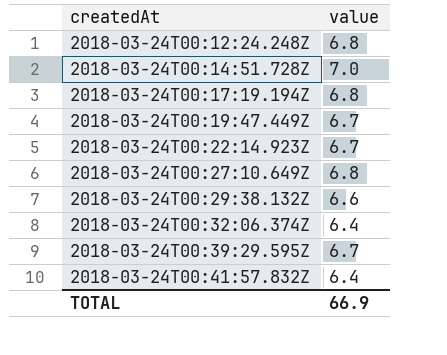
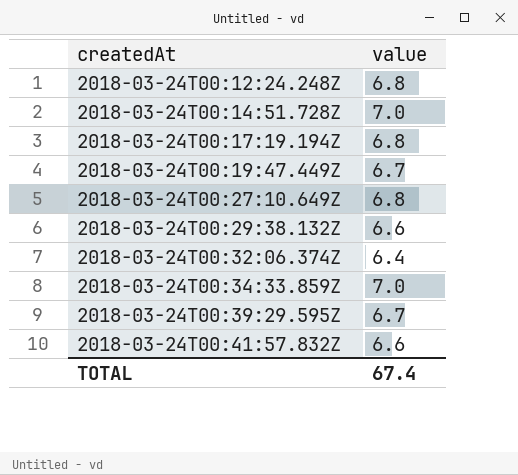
row 2018-03-24T00:22:14.923Z: 6.7 -> none
row 2018-03-24T00:34:33.859Z: none -> 7.0
2018-03-24T00:41:57.832Z | value: 6.4 -> 6.6
TOTAL | value: 66.9 -> 67.4

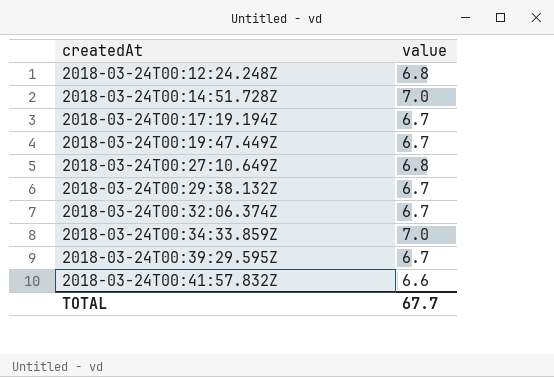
2018-03-24T00:17:19.194Z | value: 6.8 -> 6.7
2018-03-24T00:29:38.132Z | value: 6.6 -> 6.7
2018-03-24T00:32:06.374Z | value: 6.4 -> 6.7
TOTAL | value: 67.4 -> 67.7

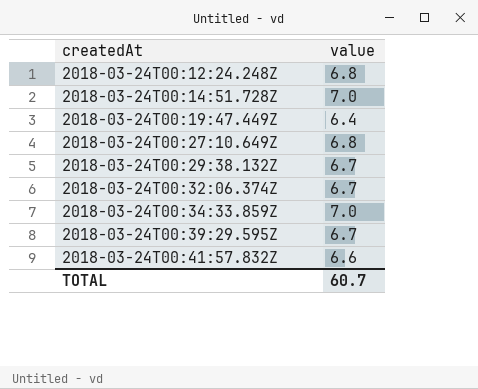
row 2018-03-24T00:17:19.194Z: 6.7 -> none
2018-03-24T00:19:47.449Z | value: 6.7 -> 6.4
TOTAL | value: 67.7 -> 60.7

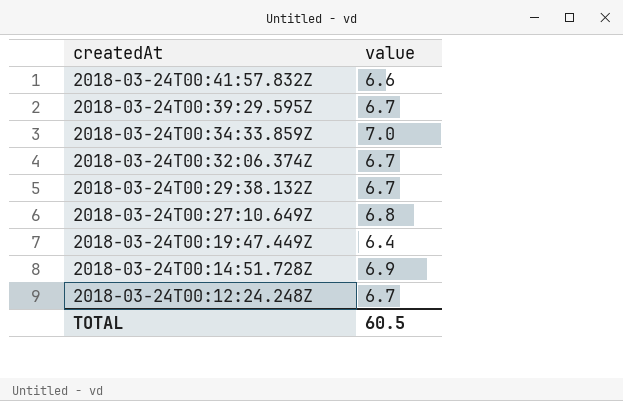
row order: createdAt ascending -> createdAt descending
2018-03-24T00:14:51.728Z | value: 7.0 -> 6.9
2018-03-24T00:12:24.248Z | value: 6.8 -> 6.7
TOTAL | value: 60.7 -> 60.5

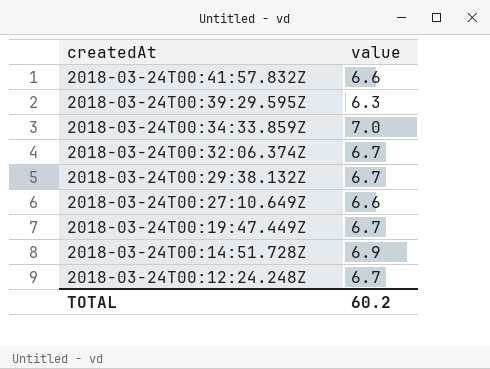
2018-03-24T00:39:29.595Z | value: 6.7 -> 6.3
2018-03-24T00:27:10.649Z | value: 6.8 -> 6.6
2018-03-24T00:19:47.449Z | value: 6.4 -> 6.7
TOTAL | value: 60.5 -> 60.2

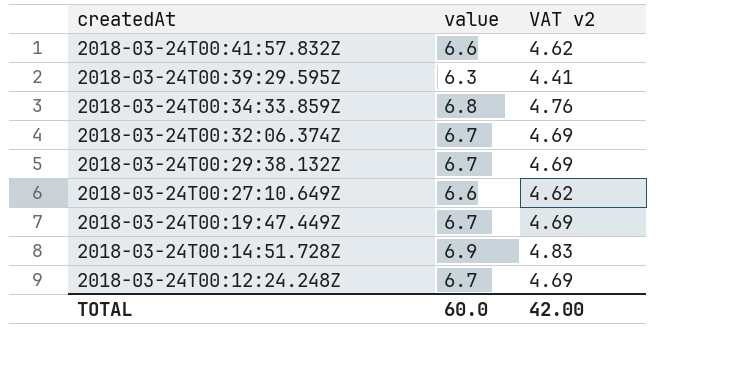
column VAT v2 | formula: none -> [value] * 0.7
2018-03-24T00:34:33.859Z | value: 7.0 -> 6.8
TOTAL | value: 60.2 -> 60.0

